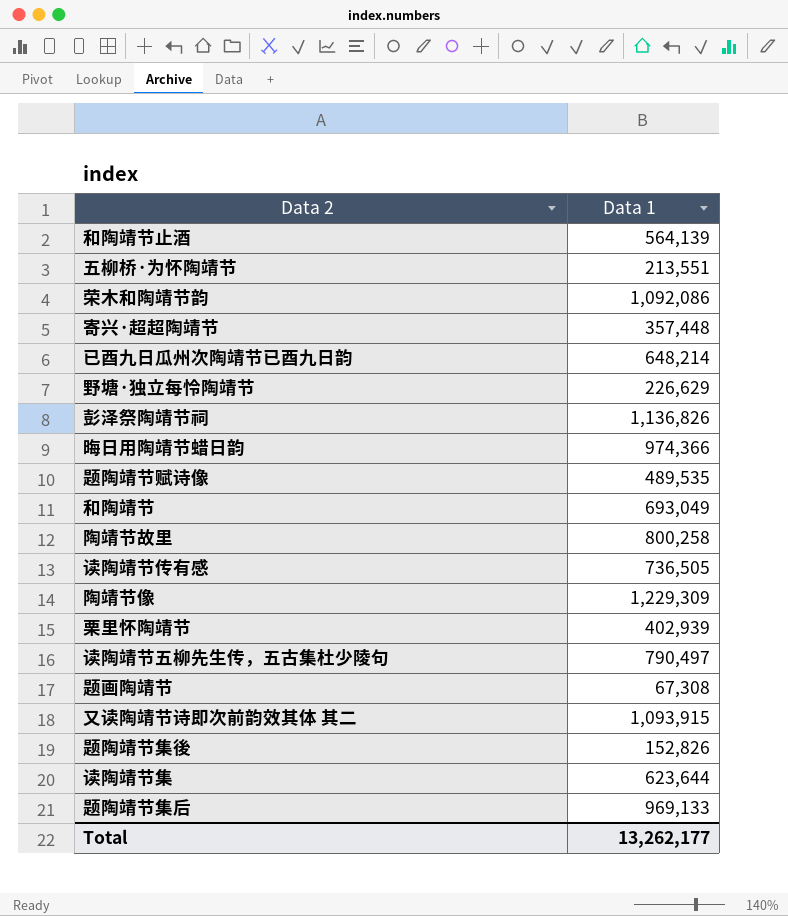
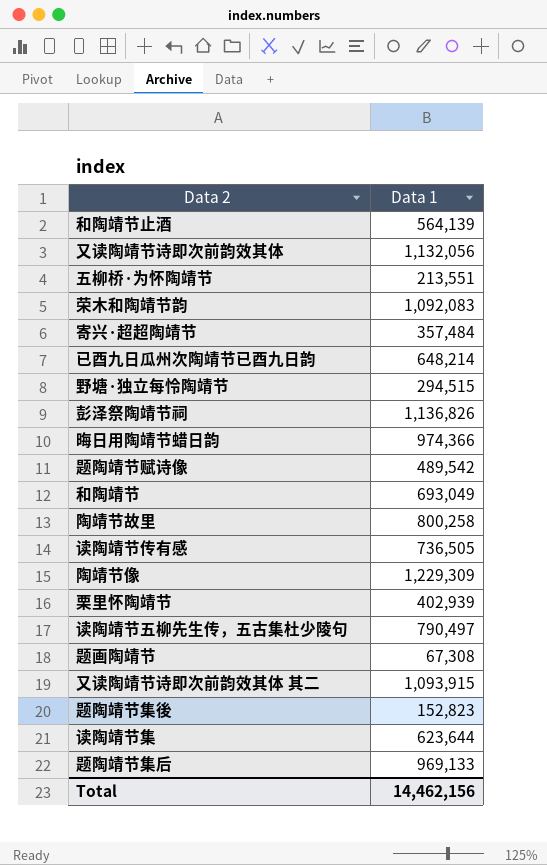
row 又读陶靖节诗即次前韵效其体: none -> 1,132,056
荣木和陶靖节韵 | Data 1: 1,092,086 -> 1,092,083
寄兴·超超陶靖节 | Data 1: 357,448 -> 357,484
野塘·独立每怜陶靖节 | Data 1: 226,629 -> 294,515
题陶靖节赋诗像 | Data 1: 489,535 -> 489,542
题陶靖节集後 | Data 1: 152,826 -> 152,823
Total | Data 1: 13,262,177 -> 14,462,156

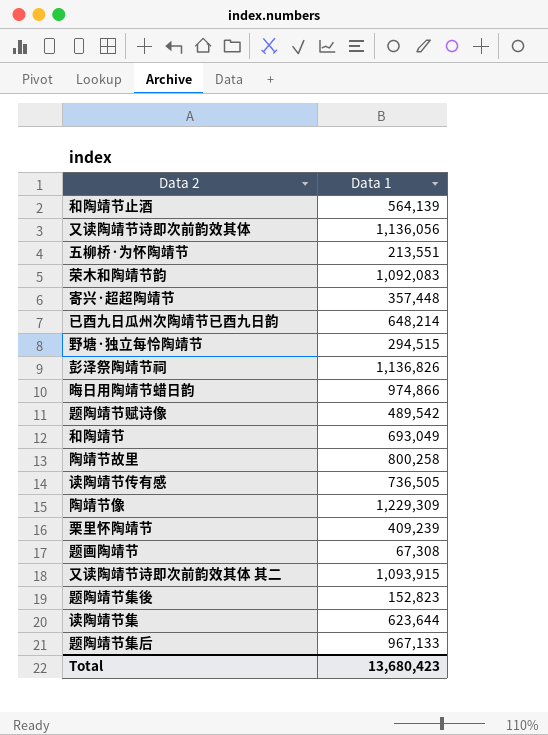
row 读陶靖节五柳先生传，五古集杜少陵句: 790,497 -> none
又读陶靖节诗即次前韵效其体 | Data 1: 1,132,056 -> 1,136,056
寄兴·超超陶靖节 | Data 1: 357,484 -> 357,448
晦日用陶靖节蜡日韵 | Data 1: 974,366 -> 974,866
栗里怀陶靖节 | Data 1: 402,939 -> 409,239
题陶靖节集后 | Data 1: 969,133 -> 967,133
Total | Data 1: 14,462,156 -> 13,680,423

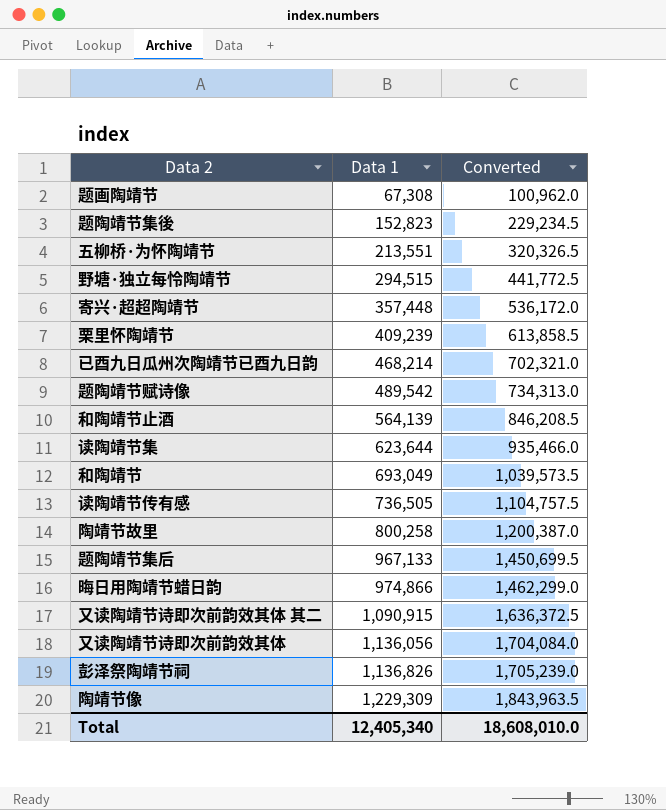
row order: none -> Data 1 ascending
column Converted | formula: none -> [Data 1] * 1.5
row 荣木和陶靖节韵: 1,092,083 -> none
已酉九日瓜州次陶靖节已酉九日韵 | Data 1: 648,214 -> 468,214
又读陶靖节诗即次前韵效其体 其二 | Data 1: 1,093,915 -> 1,090,915
Total | Data 1: 13,680,423 -> 12,405,340

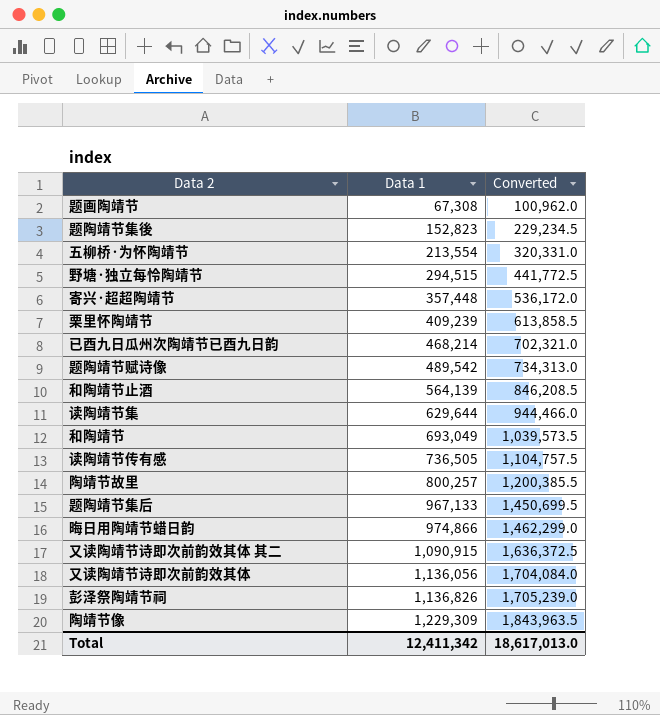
五柳桥·为怀陶靖节 | Data 1: 213,551 -> 213,554
五柳桥·为怀陶靖节 | Converted: 320,326.5 -> 320,331.0
读陶靖节集 | Data 1: 623,644 -> 629,644
读陶靖节集 | Converted: 935,466.0 -> 944,466.0
陶靖节故里 | Data 1: 800,258 -> 800,257
陶靖节故里 | Converted: 1,200,387.0 -> 1,200,385.5
Total | Data 1: 12,405,340 -> 12,411,342
Total | Converted: 18,608,010.0 -> 18,617,013.0

